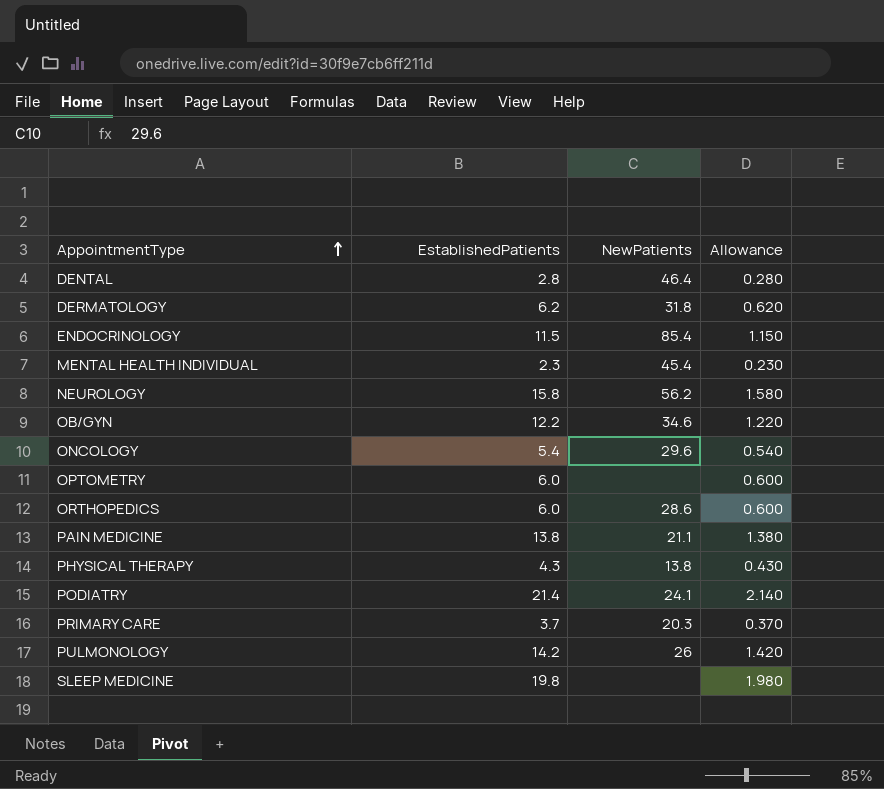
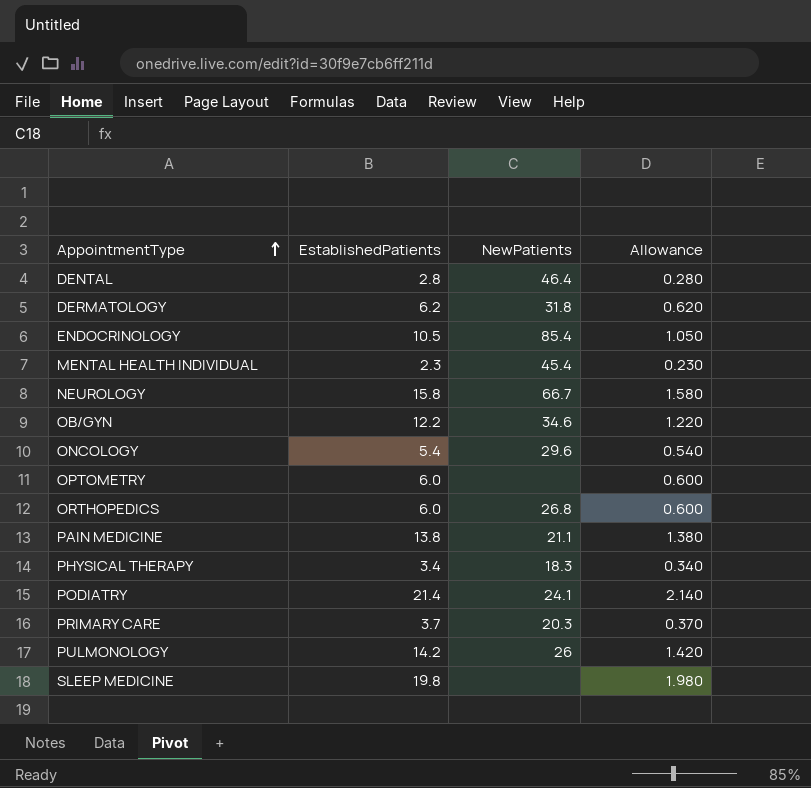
ENDOCRINOLOGY | EstablishedPatients: 11.5 -> 10.5
ENDOCRINOLOGY | Allowance: 1.150 -> 1.050
NEUROLOGY | NewPatients: 56.2 -> 66.7
ORTHOPEDICS | NewPatients: 28.6 -> 26.8
PHYSICAL THERAPY | EstablishedPatients: 4.3 -> 3.4
PHYSICAL THERAPY | NewPatients: 13.8 -> 18.3
PHYSICAL THERAPY | Allowance: 0.430 -> 0.340

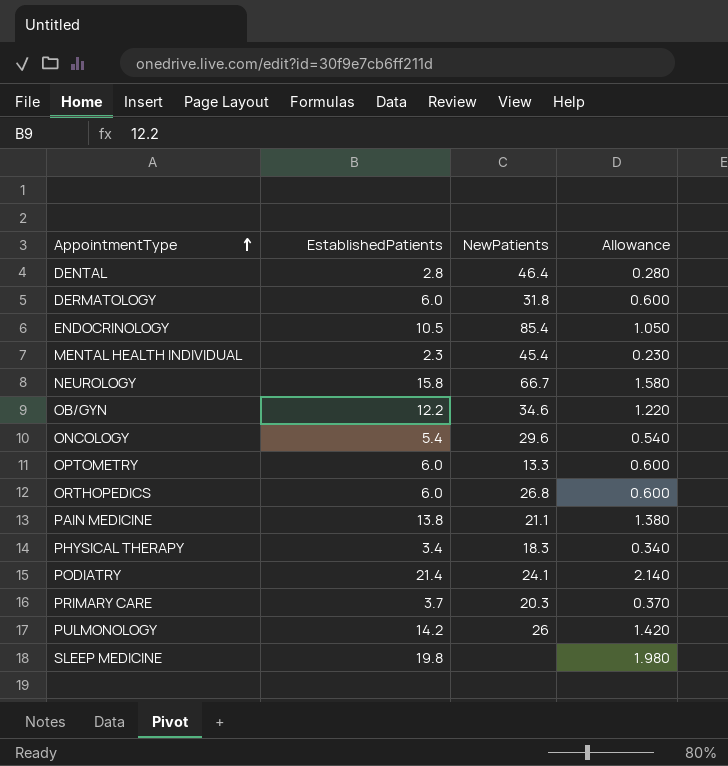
DERMATOLOGY | EstablishedPatients: 6.2 -> 6.0
DERMATOLOGY | Allowance: 0.620 -> 0.600
OPTOMETRY | NewPatients: none -> 13.3

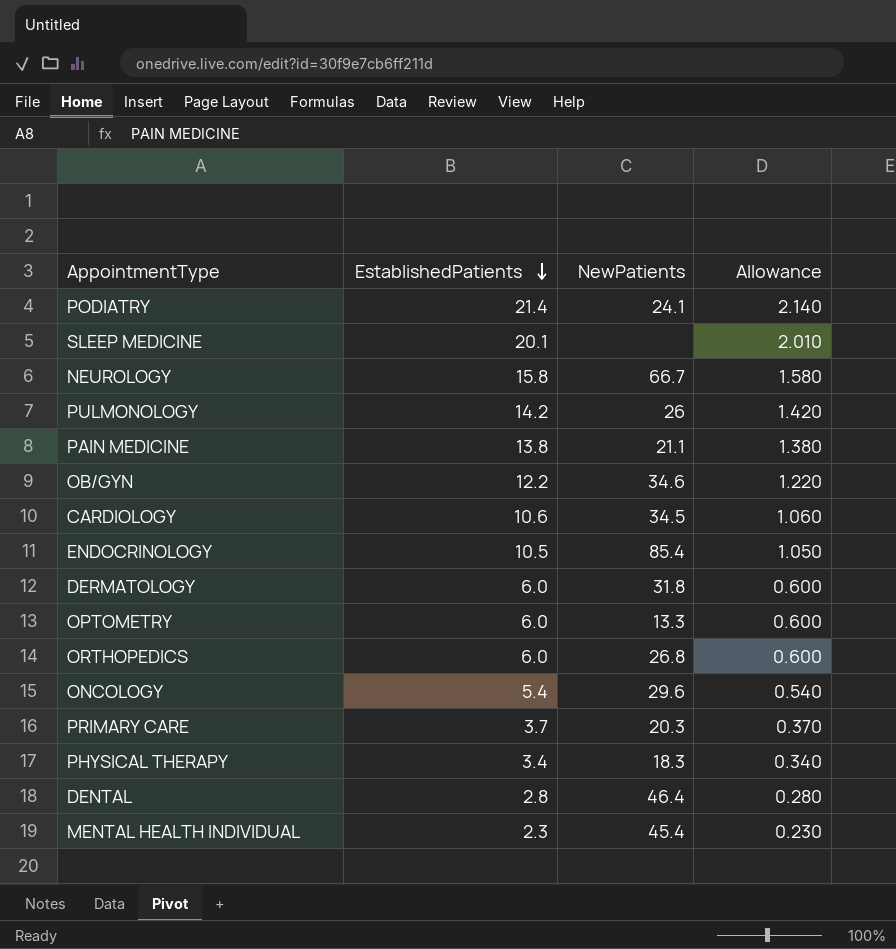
row order: AppointmentType ascending -> EstablishedPatients descending
SLEEP MEDICINE | EstablishedPatients: 19.8 -> 20.1
SLEEP MEDICINE | Allowance: 1.980 -> 2.010
row CARDIOLOGY: none -> 10.6 | 34.5 | 1.060

